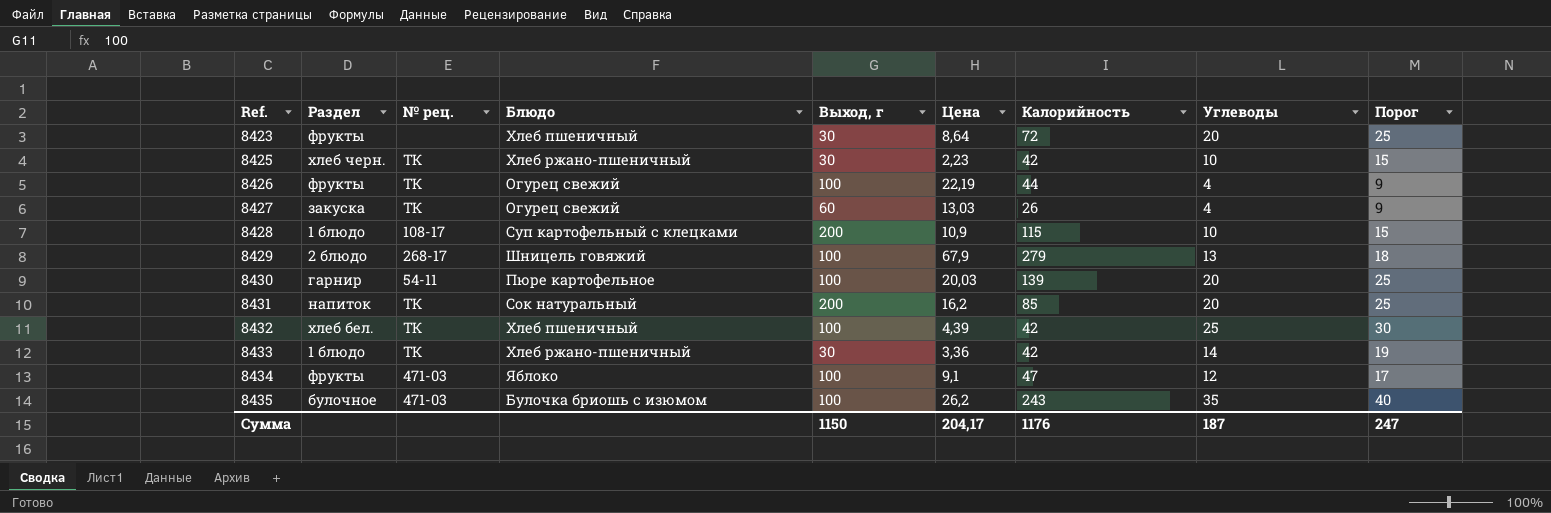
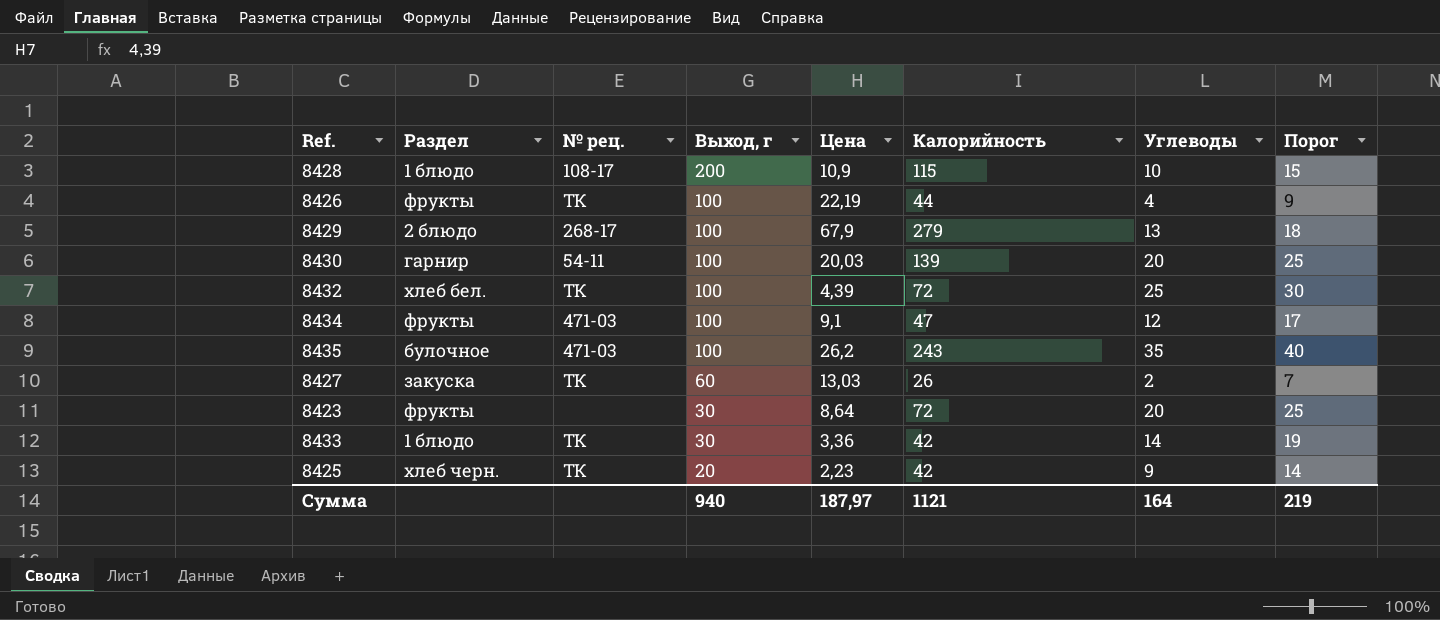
row order: Ref. ascending -> Выход, г descending
column Блюдо | position: 4 -> none
row 8431: напиток | ТК | Сок натуральный | 200 | 16,2 | 85 | 20 | 25 -> none
8432 | Калорийность: 42 -> 72
8427 | Углеводы: 4 -> 2
8427 | Порог: 9 -> 7
8425 | Выход, г: 30 -> 20
8425 | Углеводы: 10 -> 9
8425 | Порог: 15 -> 14
Сумма | Выход, г: 1150 -> 940
Сумма | Цена: 204,17 -> 187,97
Сумма | Калорийность: 1176 -> 1121
Сумма | Углеводы: 187 -> 164
Сумма | Порог: 247 -> 219

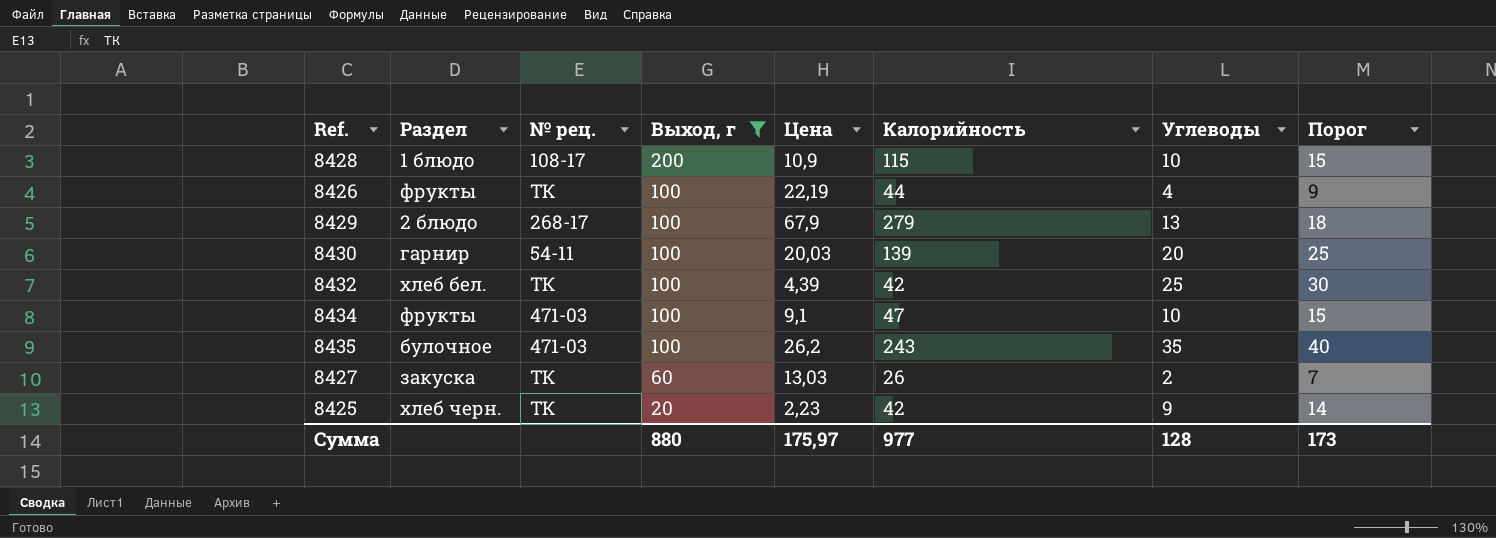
filter: none -> Выход, г != 30
8432 | Калорийность: 72 -> 42
8434 | Углеводы: 12 -> 10
8434 | Порог: 17 -> 15
Сумма | Выход, г: 940 -> 880
Сумма | Цена: 187,97 -> 175,97
Сумма | Калорийность: 1121 -> 977
Сумма | Углеводы: 164 -> 128
Сумма | Порог: 219 -> 173

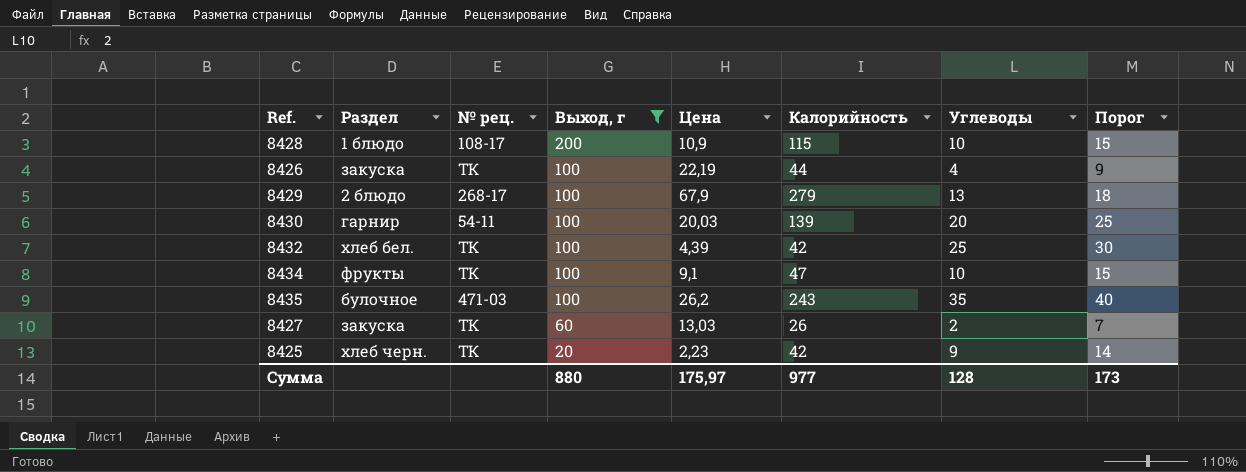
8426 | Раздел: фрукты -> закуска
8434 | № рец.: 471-03 -> ТК

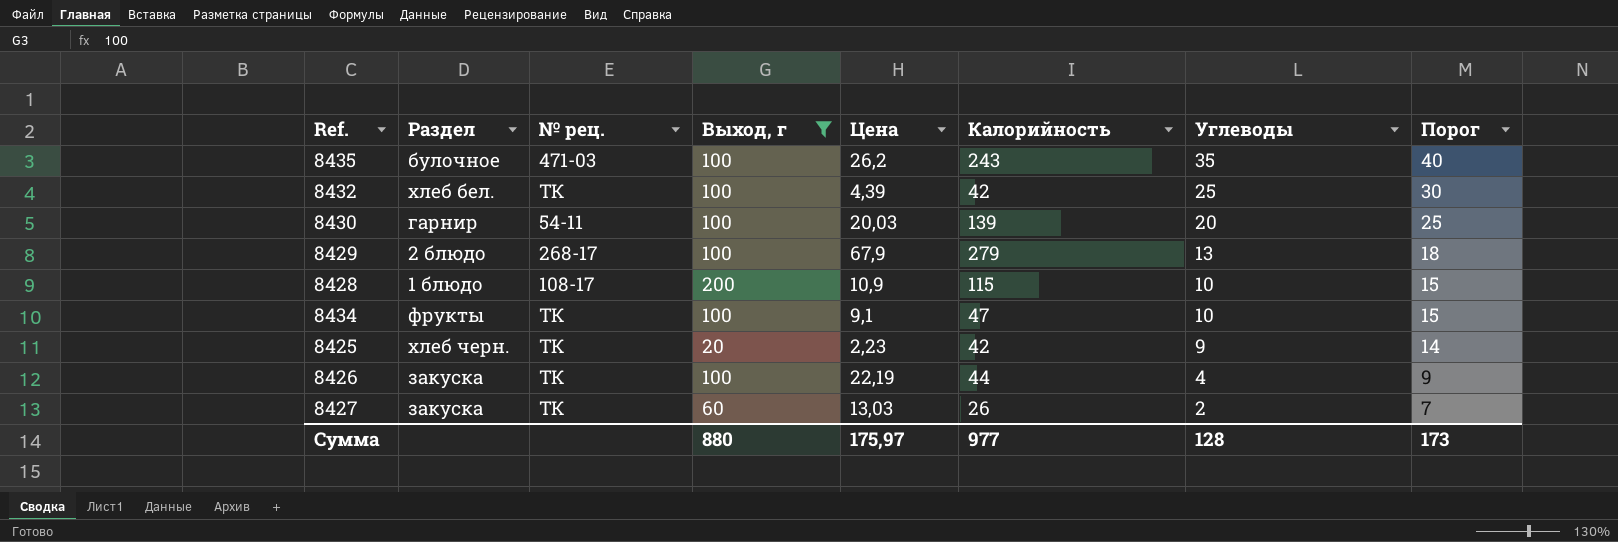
row order: Выход, г descending -> Углеводы descending

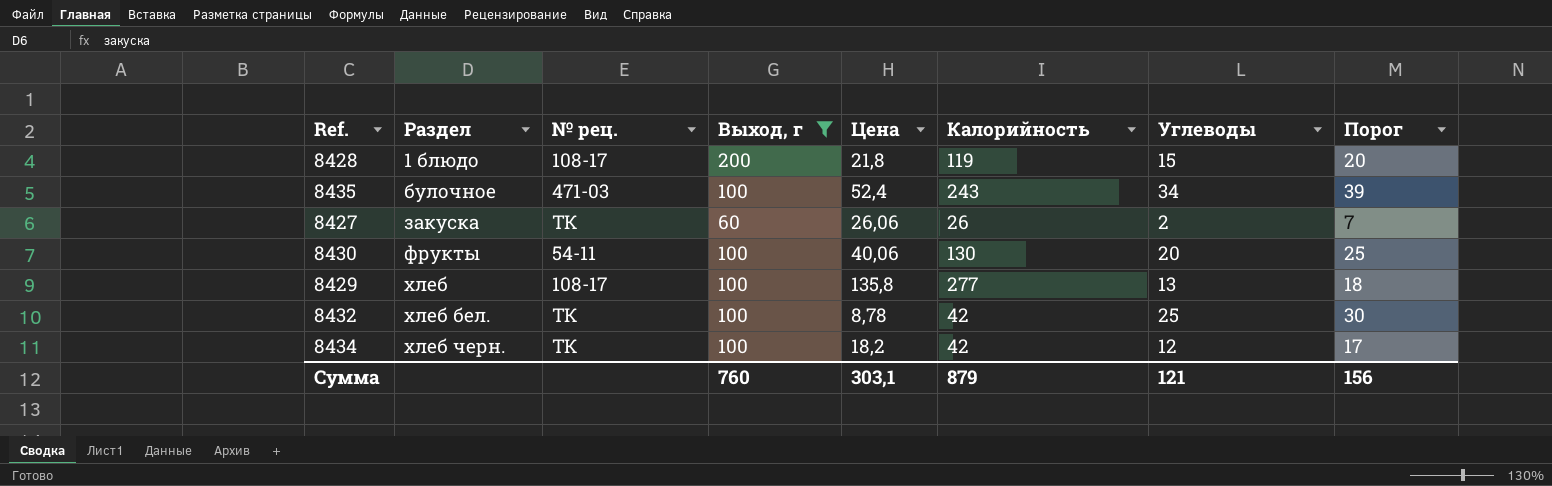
row order: Углеводы descending -> Раздел ascending
row 8425: хлеб черн. | ТК | 20 | 2,23 | 42 | 9 | 14 -> none
row 8426: закуска | ТК | 100 | 22,19 | 44 | 4 | 9 -> none
8428 | Цена: 10,9 -> 21,8
8428 | Калорийность: 115 -> 119
8428 | Углеводы: 10 -> 15
8428 | Порог: 15 -> 20
8435 | Цена: 26,2 -> 52,4
8435 | Углеводы: 35 -> 34
8435 | Порог: 40 -> 39
8427 | Цена: 13,03 -> 26,06
8430 | Раздел: гарнир -> фрукты
8430 | Цена: 20,03 -> 40,06
8430 | Калорийность: 139 -> 130
8429 | Раздел: 2 блюдо -> хлеб
8429 | № рец.: 268-17 -> 108-17
8429 | Цена: 67,9 -> 135,8
8429 | Калорийность: 279 -> 277
8432 | Цена: 4,39 -> 8,78
8434 | Раздел: фрукты -> хлеб черн.
8434 | Цена: 9,1 -> 18,2
8434 | Калорийность: 47 -> 42
8434 | Углеводы: 10 -> 12
8434 | Порог: 15 -> 17
Сумма | Выход, г: 880 -> 760
Сумма | Цена: 175,97 -> 303,1
Сумма | Калорийность: 977 -> 879
Сумма | Углеводы: 128 -> 121
Сумма | Порог: 173 -> 156

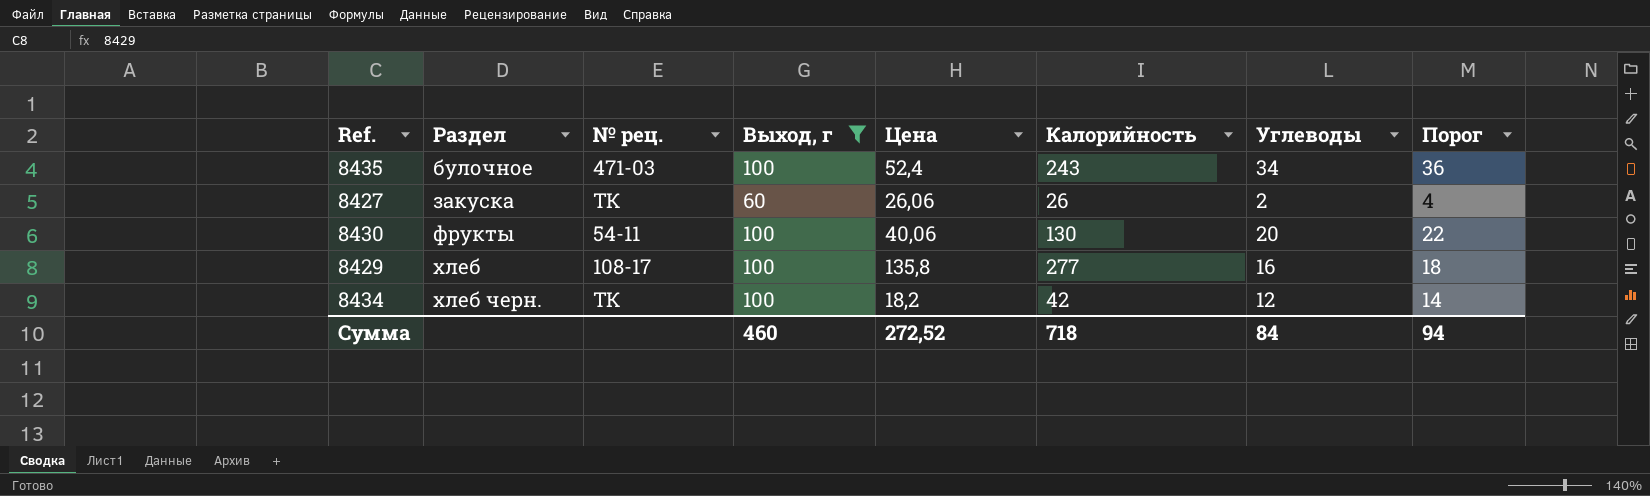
column Порог | formula: [Углеводы] + 5 -> [Углеводы] + 2
row 8428: 1 блюдо | 108-17 | 200 | 21,8 | 119 | 15 | 20 -> none
row 8432: хлеб бел. | ТК | 100 | 8,78 | 42 | 25 | 30 -> none
8429 | Углеводы: 13 -> 16
Сумма | Выход, г: 760 -> 460
Сумма | Цена: 303,1 -> 272,52
Сумма | Калорийность: 879 -> 718
Сумма | Углеводы: 121 -> 84
Сумма | Порог: 156 -> 94

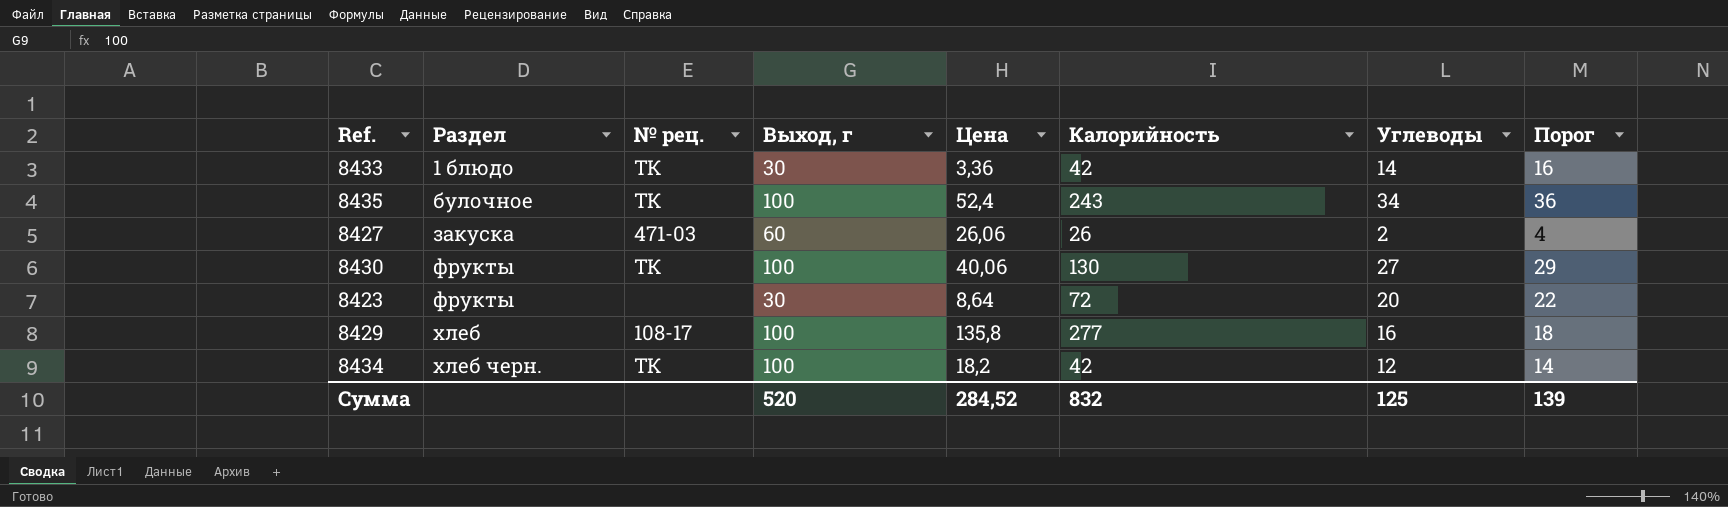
filter: Выход, г != 30 -> none
8435 | № рец.: 471-03 -> ТК
8427 | № рец.: ТК -> 471-03
8430 | № рец.: 54-11 -> ТК
8430 | Углеводы: 20 -> 27
8430 | Порог: 22 -> 29
Сумма | Выход, г: 460 -> 520
Сумма | Цена: 272,52 -> 284,52
Сумма | Калорийность: 718 -> 832
Сумма | Углеводы: 84 -> 125
Сумма | Порог: 94 -> 139

